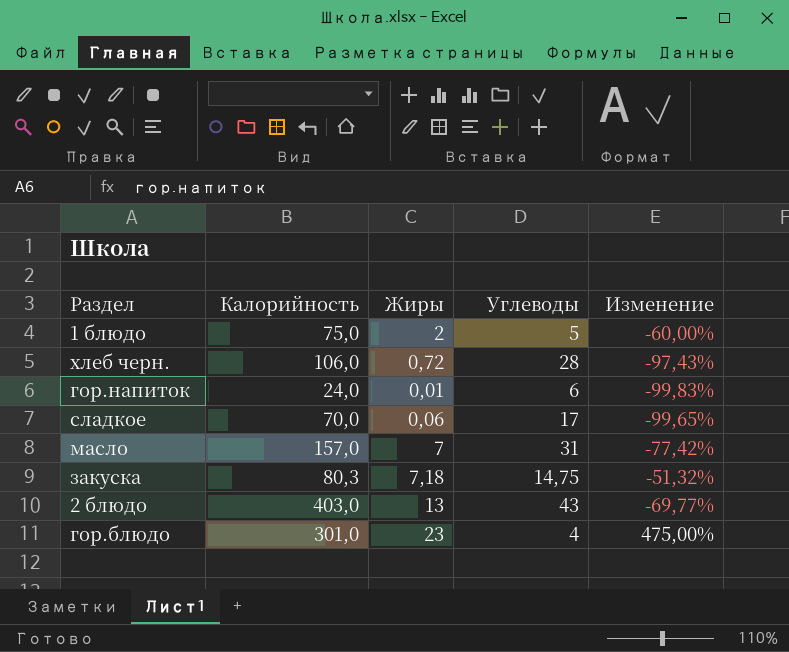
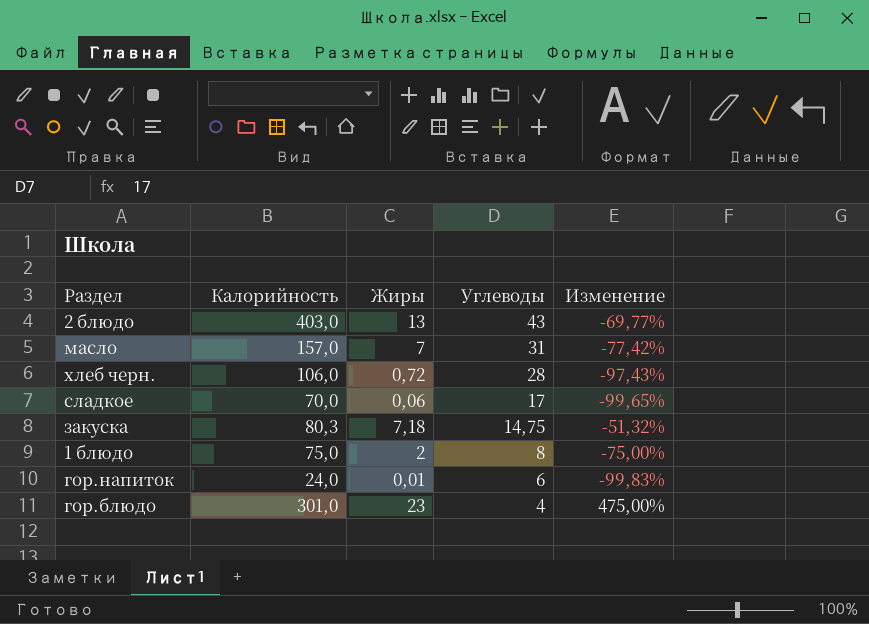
row order: none -> Углеводы descending
1 блюдо | Углеводы: 5 -> 8
1 блюдо | Изменение: -60,00% -> -75,00%

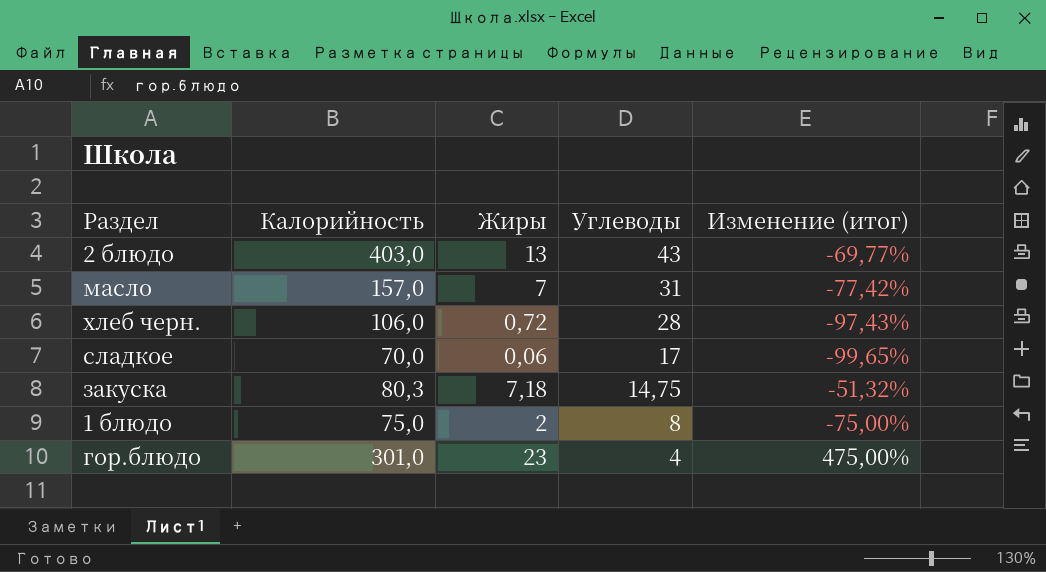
column name: Изменение -> Изменение (итог)
row гор.напиток: 24,0 | 0,01 | 6 | -99,83% -> none

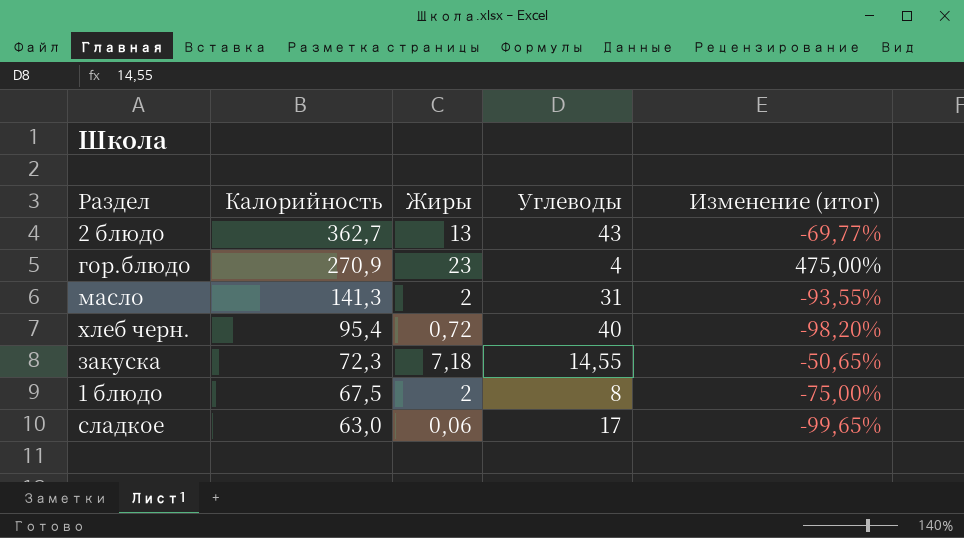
row order: Углеводы descending -> Калорийность descending
2 блюдо | Калорийность: 403,0 -> 362,7
гор.блюдо | Калорийность: 301,0 -> 270,9
масло | Калорийность: 157,0 -> 141,3
масло | Жиры: 7 -> 2
масло | Изменение (итог): -77,42% -> -93,55%
хлеб черн. | Калорийность: 106,0 -> 95,4
хлеб черн. | Углеводы: 28 -> 40
хлеб черн. | Изменение (итог): -97,43% -> -98,20%
закуска | Калорийность: 80,3 -> 72,3
закуска | Углеводы: 14,75 -> 14,55
закуска | Изменение (итог): -51,32% -> -50,65%
1 блюдо | Калорийность: 75,0 -> 67,5
сладкое | Калорийность: 70,0 -> 63,0

